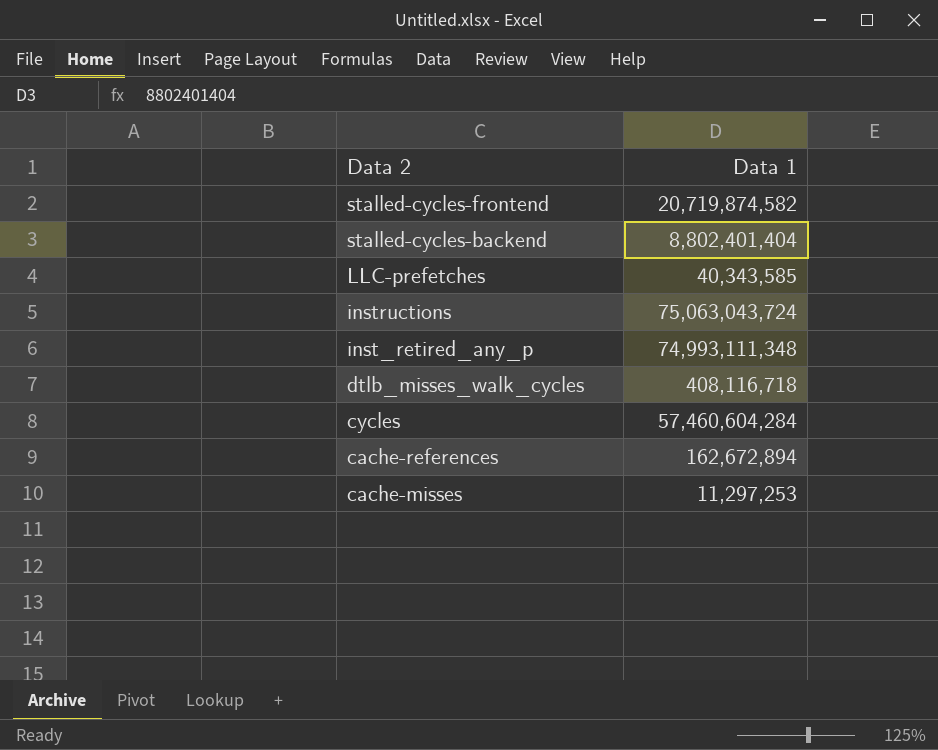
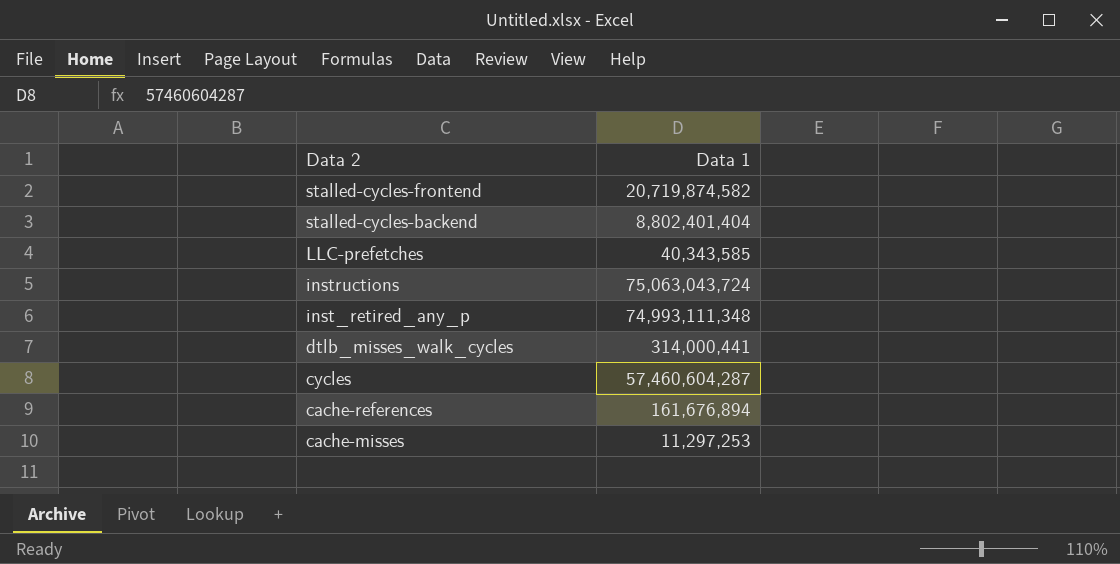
dtlb_misses_walk_cycles | Data 1: 408,116,718 -> 314,000,441
cycles | Data 1: 57,460,604,284 -> 57,460,604,287
cache-references | Data 1: 162,672,894 -> 161,676,894

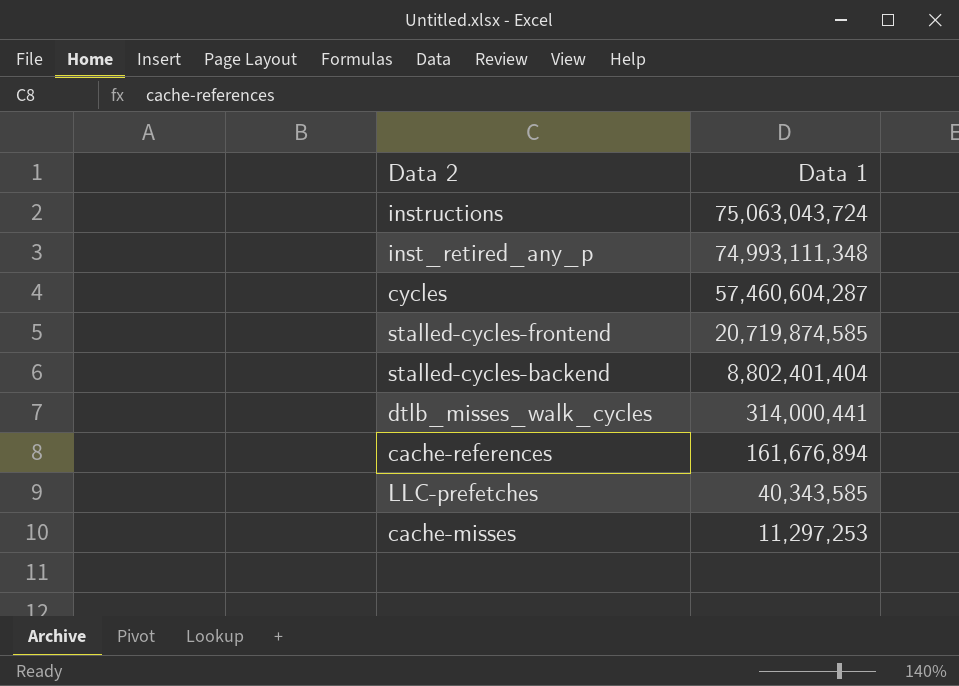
row order: Data 2 descending -> Data 1 descending
stalled-cycles-frontend | Data 1: 20,719,874,582 -> 20,719,874,585

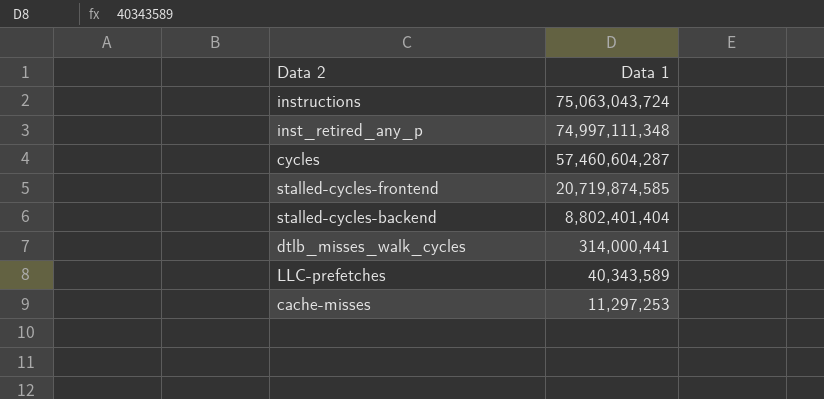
row cache-references: 161,676,894 -> none
inst_retired_any_p | Data 1: 74,993,111,348 -> 74,997,111,348
LLC-prefetches | Data 1: 40,343,585 -> 40,343,589

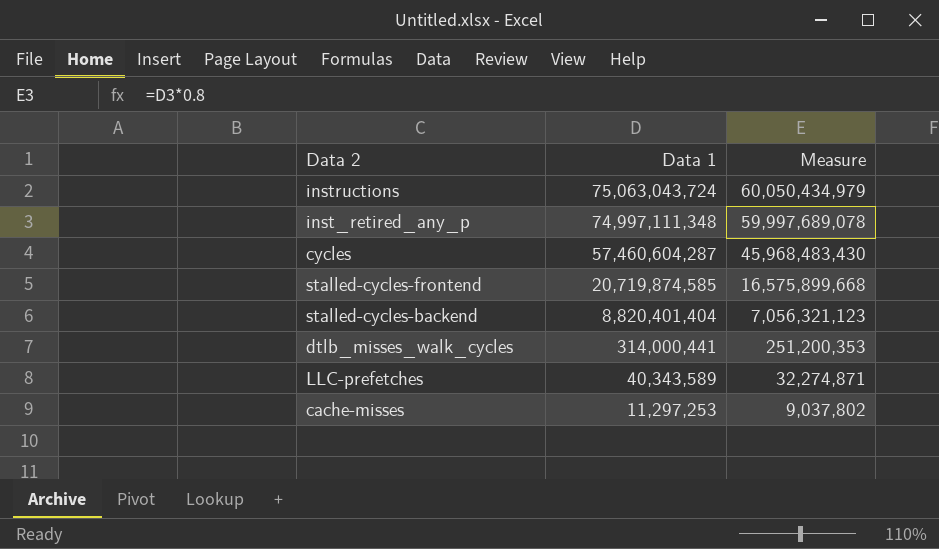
column Measure | formula: none -> [Data 1] * 0.8
stalled-cycles-backend | Data 1: 8,802,401,404 -> 8,820,401,404

